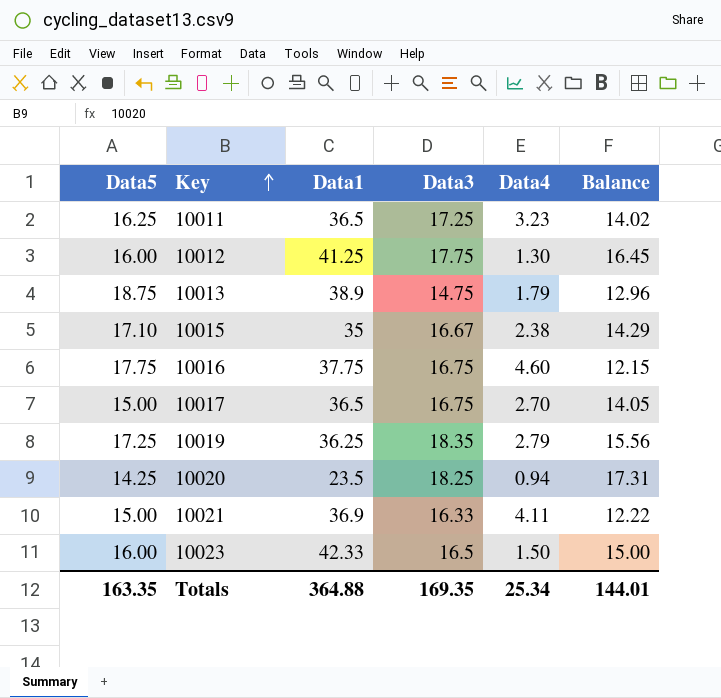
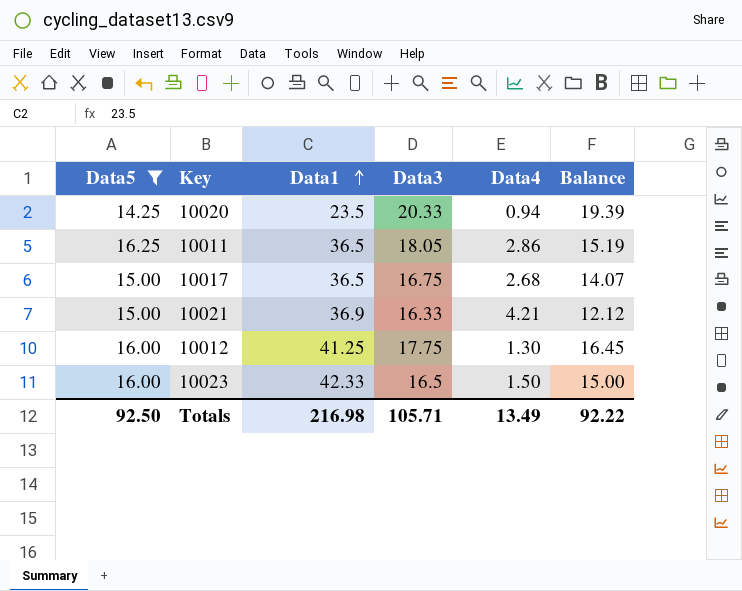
filter: none -> Data5 <= 16.25
row order: Key ascending -> Data1 ascending
10020 | Data3: 18.25 -> 20.33
10020 | Balance: 17.31 -> 19.39
10011 | Data3: 17.25 -> 18.05
10011 | Data4: 3.23 -> 2.86
10011 | Balance: 14.02 -> 15.19
10017 | Data4: 2.70 -> 2.68
10017 | Balance: 14.05 -> 14.07
10021 | Data4: 4.11 -> 4.21
10021 | Balance: 12.22 -> 12.12
Totals | Data5: 163.35 -> 92.50
Totals | Data1: 364.88 -> 216.98
Totals | Data3: 169.35 -> 105.71
Totals | Data4: 25.34 -> 13.49
Totals | Balance: 144.01 -> 92.22

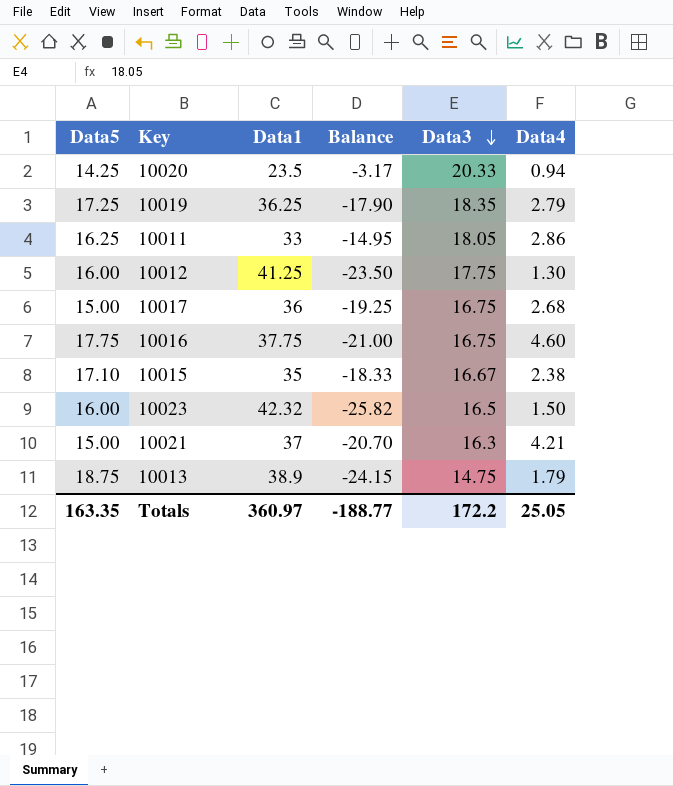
filter: Data5 <= 16.25 -> none
row order: Data1 ascending -> Data3 descending
column Balance | formula: [Data3] - [Data4] -> [Data3] - [Data1]
column Balance | position: 6 -> 4
10011 | Data1: 36.5 -> 33
10017 | Data1: 36.5 -> 36
10023 | Data1: 42.33 -> 42.32
10021 | Data1: 36.9 -> 37
10021 | Data3: 16.33 -> 16.3
Totals | Data5: 92.50 -> 163.35
Totals | Data1: 216.98 -> 360.97
Totals | Balance: 92.22 -> -188.77
Totals | Data3: 105.71 -> 172.2
Totals | Data4: 13.49 -> 25.05

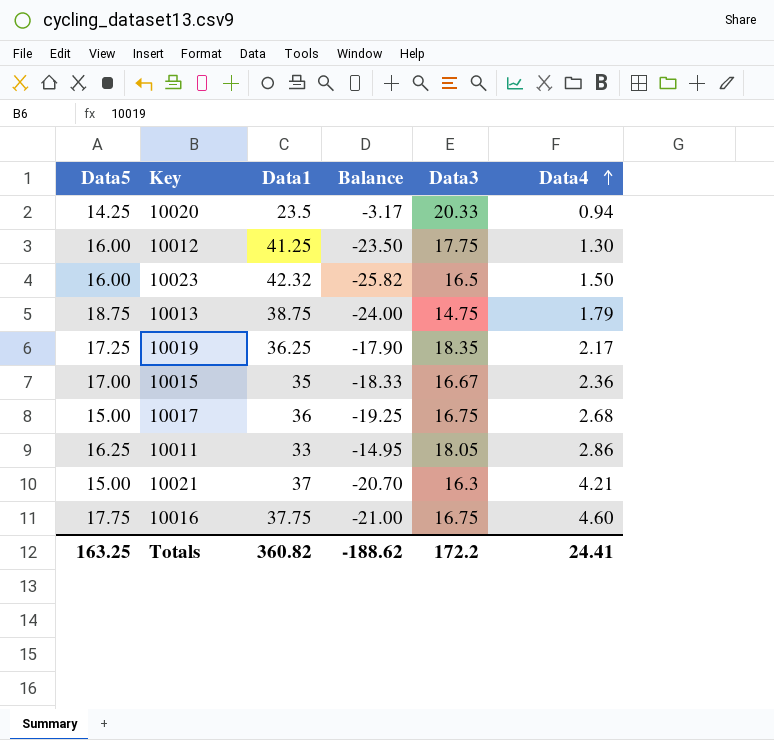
row order: Data3 descending -> Data4 ascending
10013 | Data1: 38.9 -> 38.75
10013 | Balance: -24.15 -> -24.00
10019 | Data4: 2.79 -> 2.17
10015 | Data5: 17.10 -> 17.00
10015 | Data4: 2.38 -> 2.36
Totals | Data5: 163.35 -> 163.25
Totals | Data1: 360.97 -> 360.82
Totals | Balance: -188.77 -> -188.62
Totals | Data4: 25.05 -> 24.41

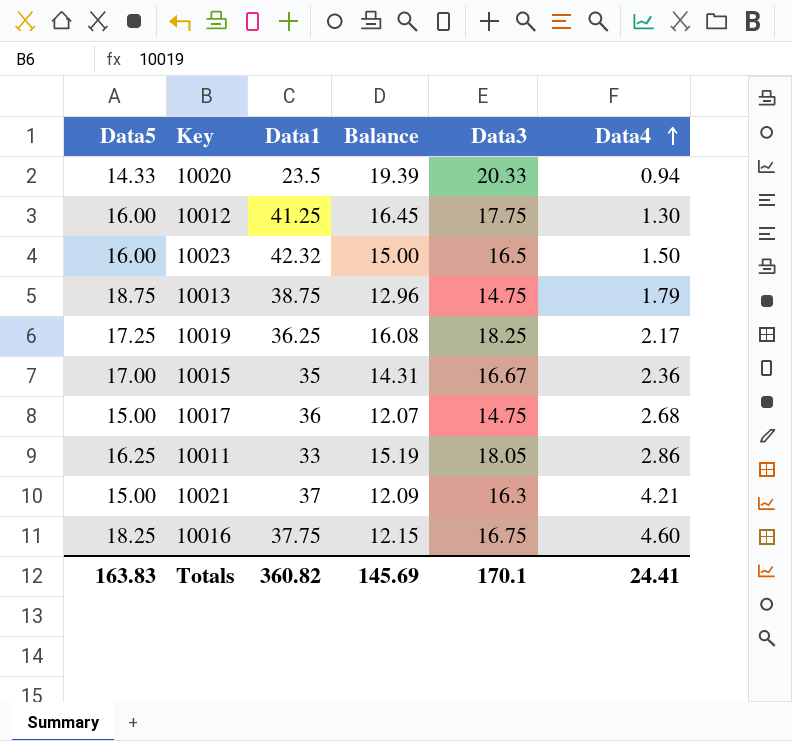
column Balance | formula: [Data3] - [Data1] -> [Data3] - [Data4]
10020 | Data5: 14.25 -> 14.33
10019 | Data3: 18.35 -> 18.25
10017 | Data3: 16.75 -> 14.75
10016 | Data5: 17.75 -> 18.25
Totals | Data5: 163.25 -> 163.83
Totals | Balance: -188.62 -> 145.69
Totals | Data3: 172.2 -> 170.1

